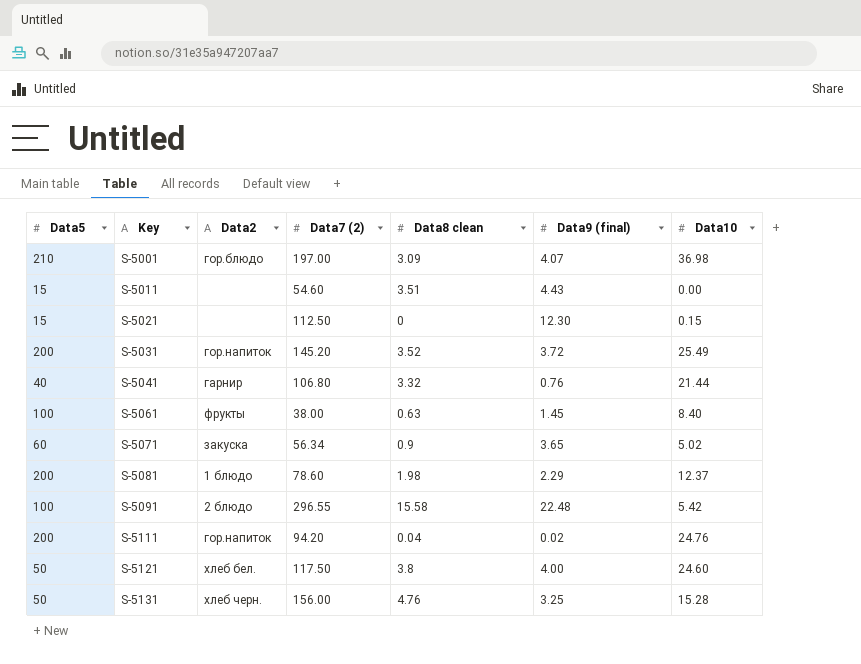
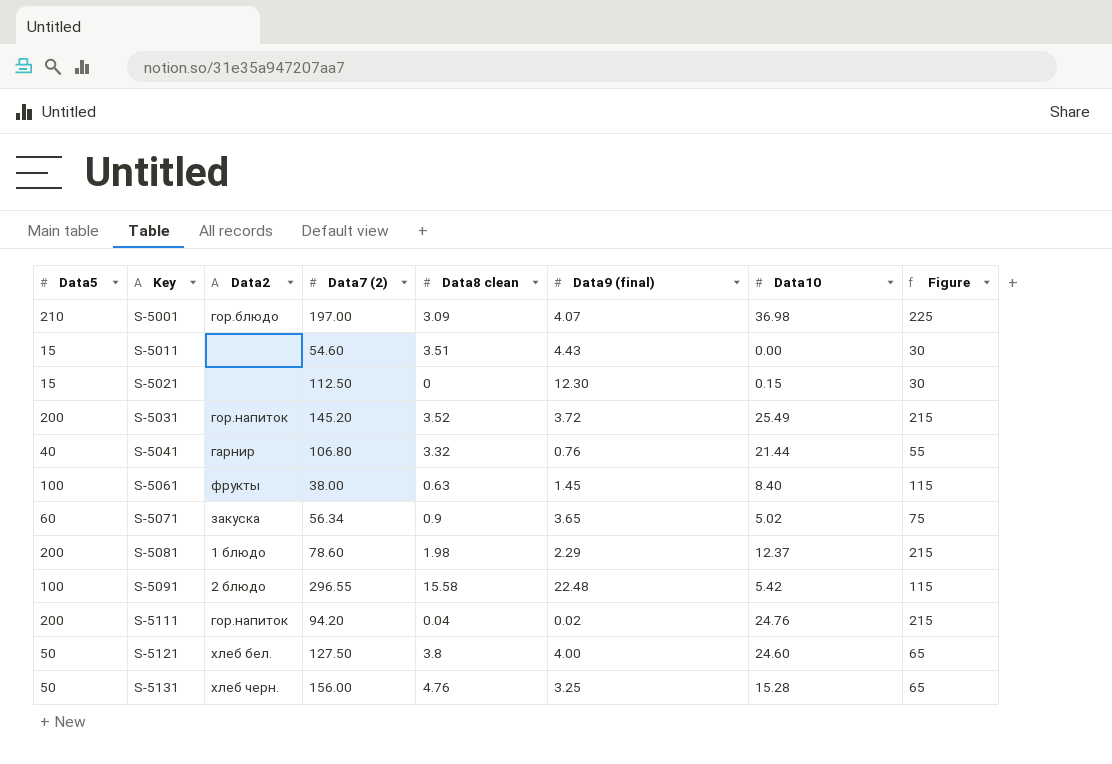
column Figure | formula: none -> [Data5] + 15
S-5121 | Data7 (2): 117.50 -> 127.50

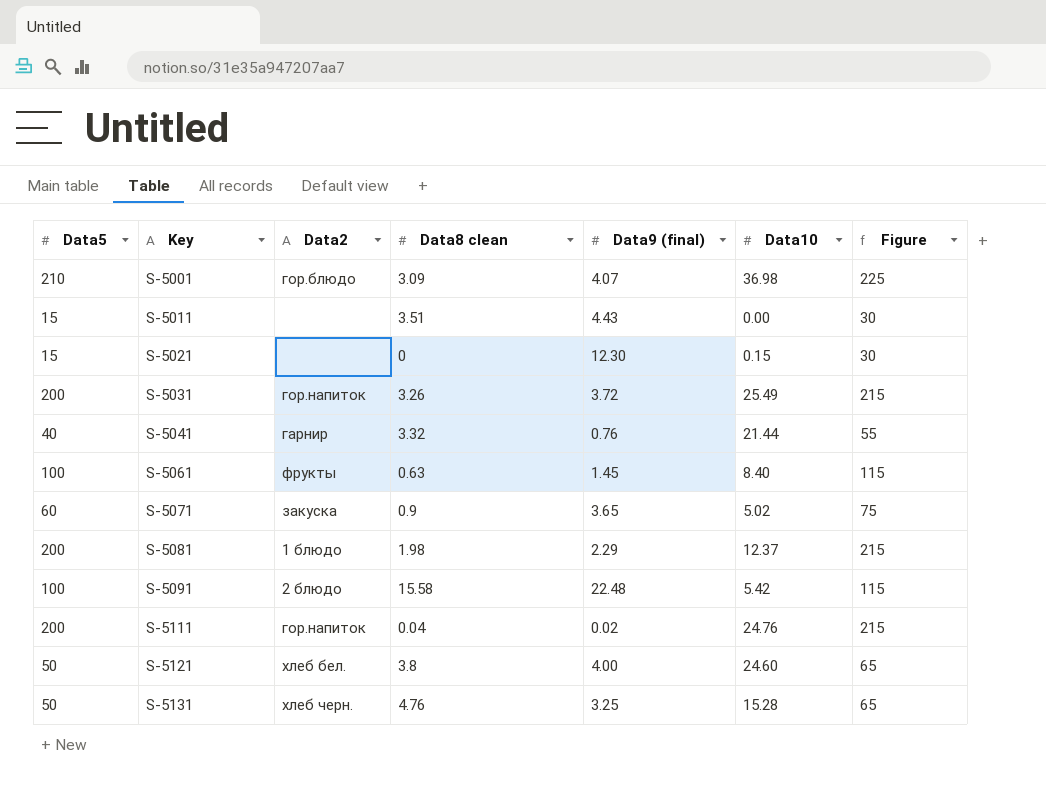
column Data7 (2) | position: 4 -> none
S-5031 | Data8 clean: 3.52 -> 3.26

